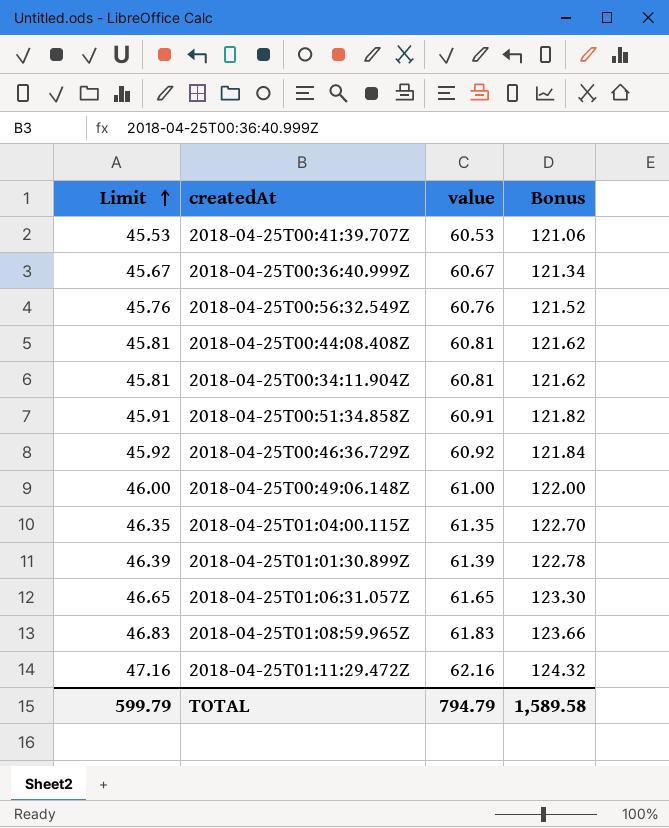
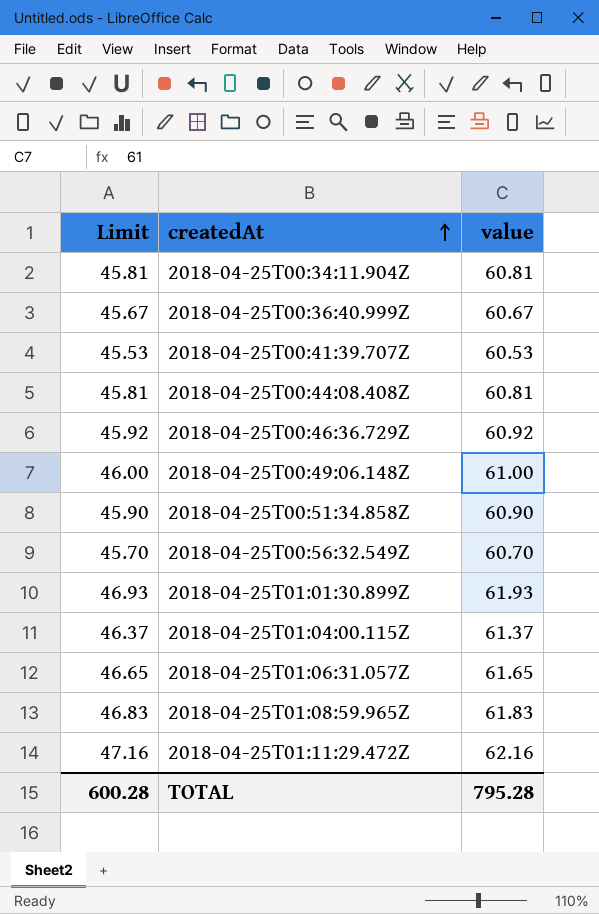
row order: Limit ascending -> createdAt ascending
column Bonus | formula: [value] * 2 -> none
2018-04-25T00:51:34.858Z | Limit: 45.91 -> 45.90
2018-04-25T00:51:34.858Z | value: 60.91 -> 60.90
2018-04-25T00:56:32.549Z | Limit: 45.76 -> 45.70
2018-04-25T00:56:32.549Z | value: 60.76 -> 60.70
2018-04-25T01:01:30.899Z | Limit: 46.39 -> 46.93
2018-04-25T01:01:30.899Z | value: 61.39 -> 61.93
2018-04-25T01:04:00.115Z | Limit: 46.35 -> 46.37
2018-04-25T01:04:00.115Z | value: 61.35 -> 61.37
TOTAL | Limit: 599.79 -> 600.28
TOTAL | value: 794.79 -> 795.28

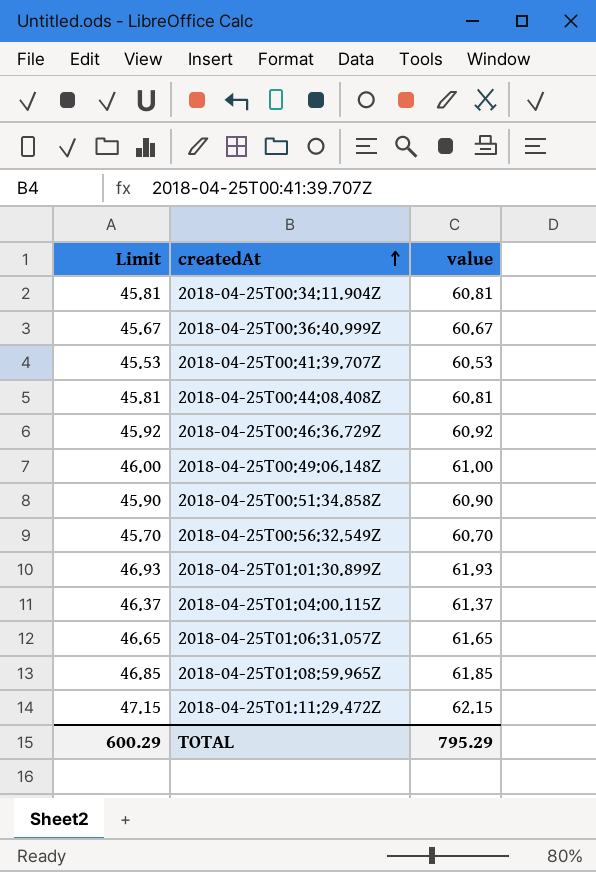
2018-04-25T01:08:59.965Z | Limit: 46.83 -> 46.85
2018-04-25T01:08:59.965Z | value: 61.83 -> 61.85
2018-04-25T01:11:29.472Z | Limit: 47.16 -> 47.15
2018-04-25T01:11:29.472Z | value: 62.16 -> 62.15
TOTAL | Limit: 600.28 -> 600.29
TOTAL | value: 795.28 -> 795.29

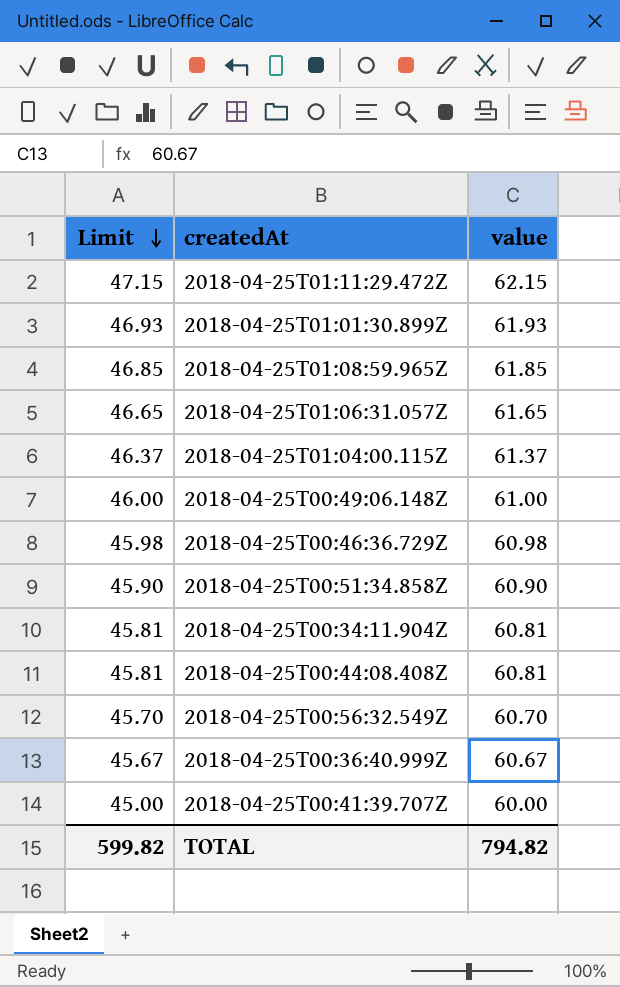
row order: createdAt ascending -> Limit descending
2018-04-25T00:46:36.729Z | Limit: 45.92 -> 45.98
2018-04-25T00:46:36.729Z | value: 60.92 -> 60.98
2018-04-25T00:41:39.707Z | Limit: 45.53 -> 45.00
2018-04-25T00:41:39.707Z | value: 60.53 -> 60.00
TOTAL | Limit: 600.29 -> 599.82
TOTAL | value: 795.29 -> 794.82

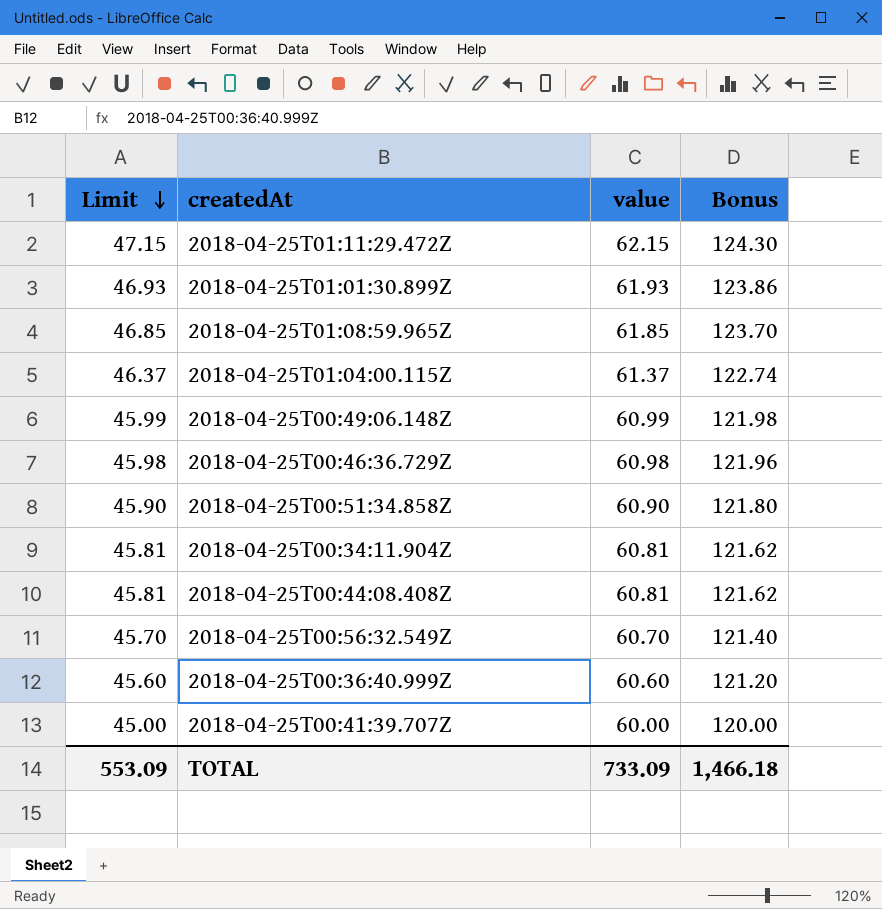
column Bonus | formula: none -> [value] * 2
row 2018-04-25T01:06:31.057Z: 46.65 | 61.65 -> none
2018-04-25T00:49:06.148Z | Limit: 46.00 -> 45.99
2018-04-25T00:49:06.148Z | value: 61.00 -> 60.99
2018-04-25T00:36:40.999Z | Limit: 45.67 -> 45.60
2018-04-25T00:36:40.999Z | value: 60.67 -> 60.60
TOTAL | Limit: 599.82 -> 553.09
TOTAL | value: 794.82 -> 733.09

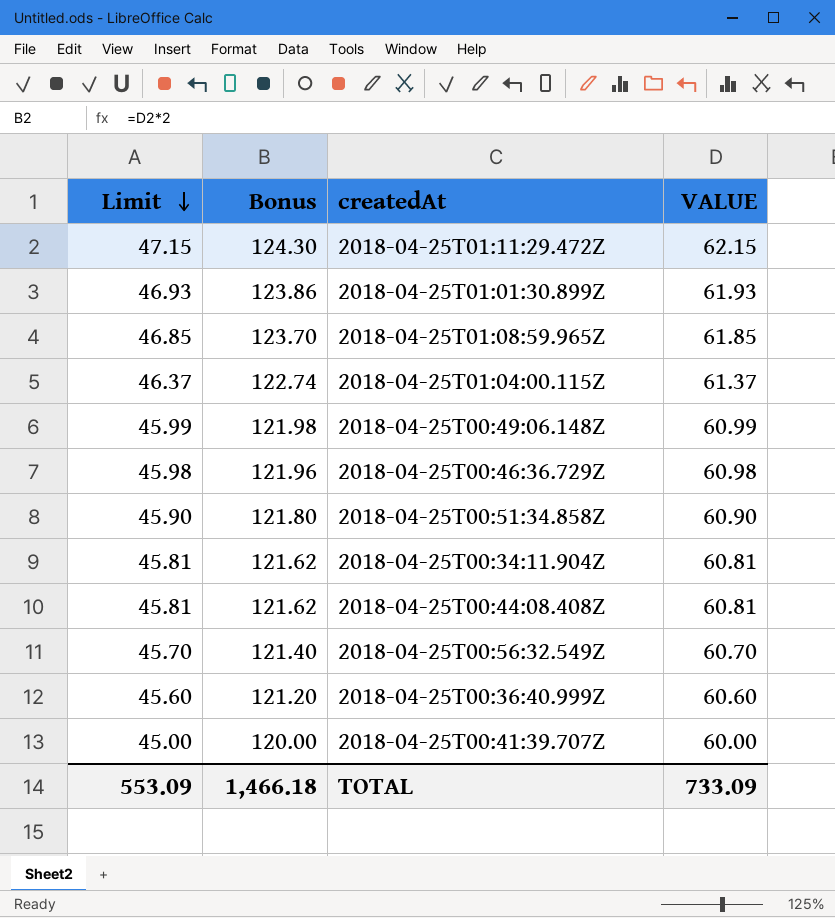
column Bonus | position: 4 -> 2
column name: value -> VALUE

